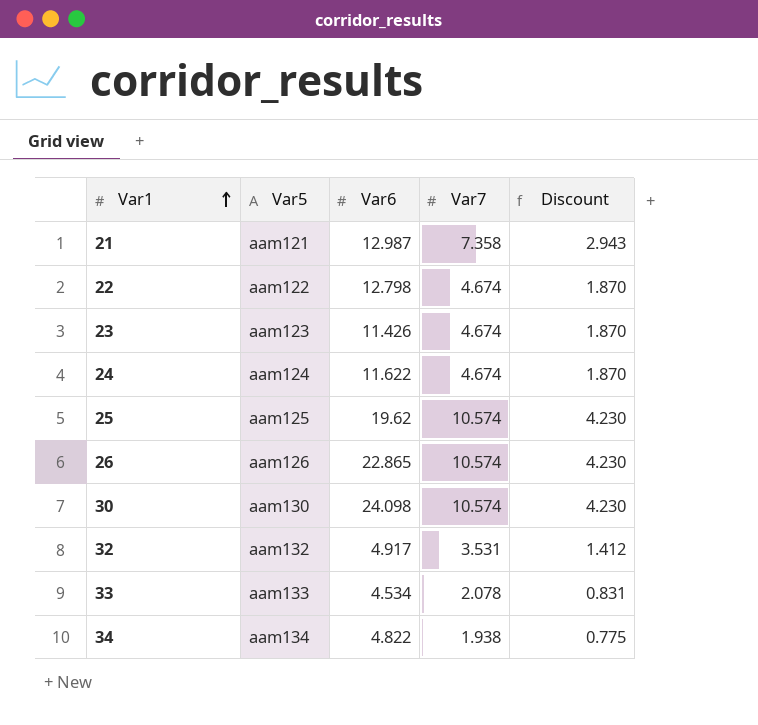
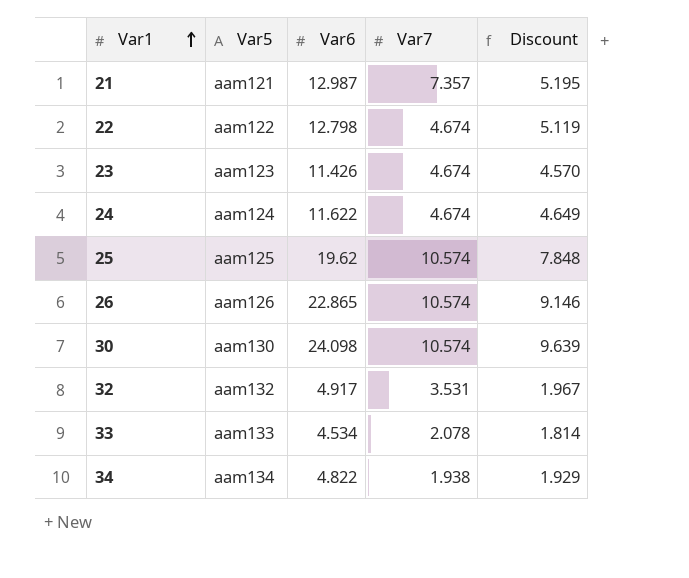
column Discount | formula: [Var7] * 0.4 -> [Var6] * 0.4
21 | Var7: 7.358 -> 7.357

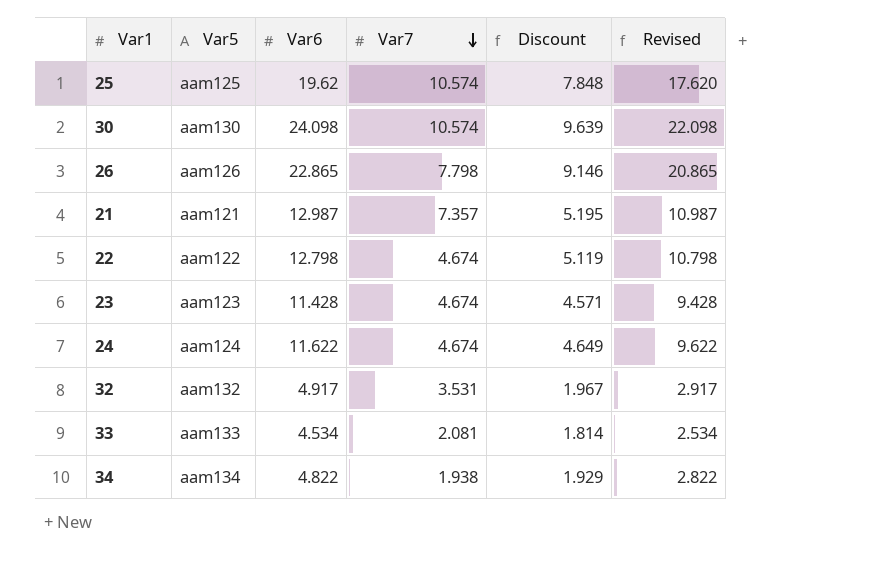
row order: Var1 ascending -> Var7 descending
column Revised | formula: none -> [Var6] - 2
26 | Var7: 10.574 -> 7.798
23 | Var6: 11.426 -> 11.428
23 | Discount: 4.570 -> 4.571
33 | Var7: 2.078 -> 2.081

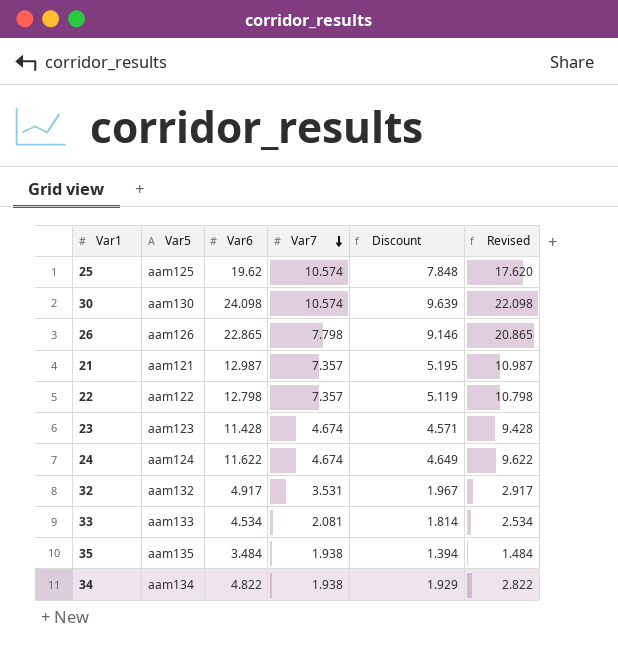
22 | Var7: 4.674 -> 7.357
row 35: none -> aam135 | 3.484 | 1.938 | 1.394 | 1.484

